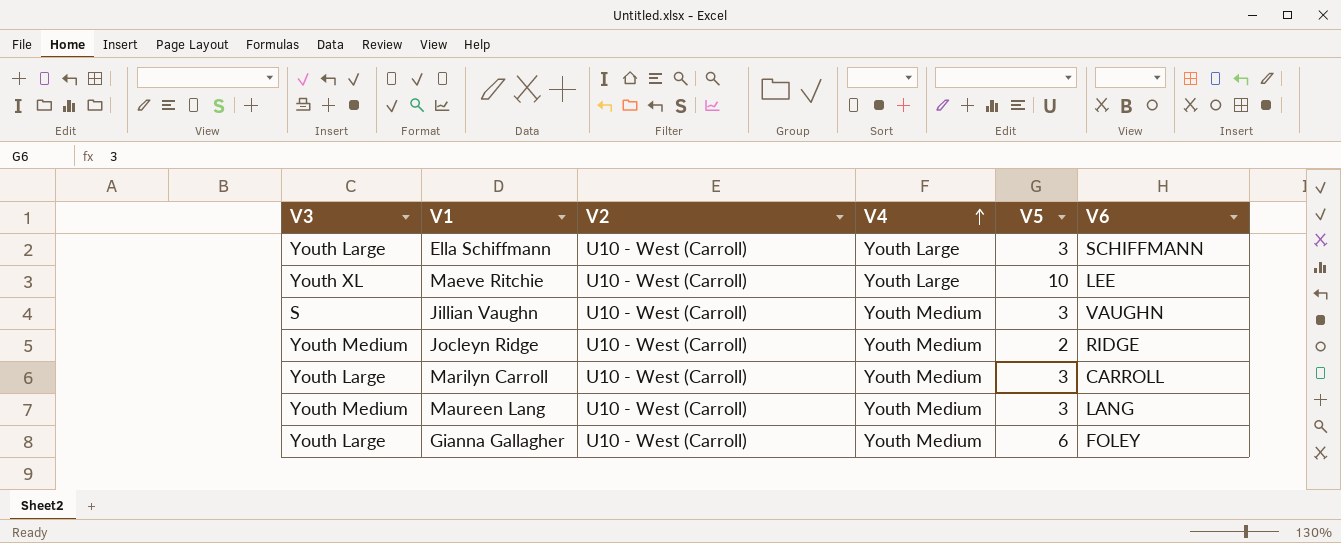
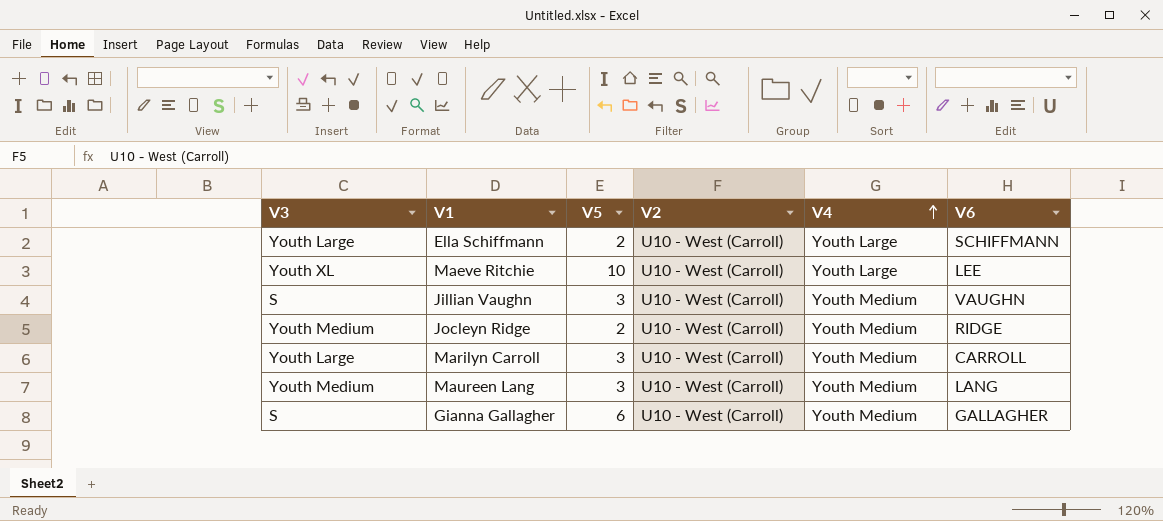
column V5 | position: 5 -> 3
Ella Schiffmann | V5: 3 -> 2
Gianna Gallagher | V3: Youth Large -> S
Gianna Gallagher | V6: FOLEY -> GALLAGHER

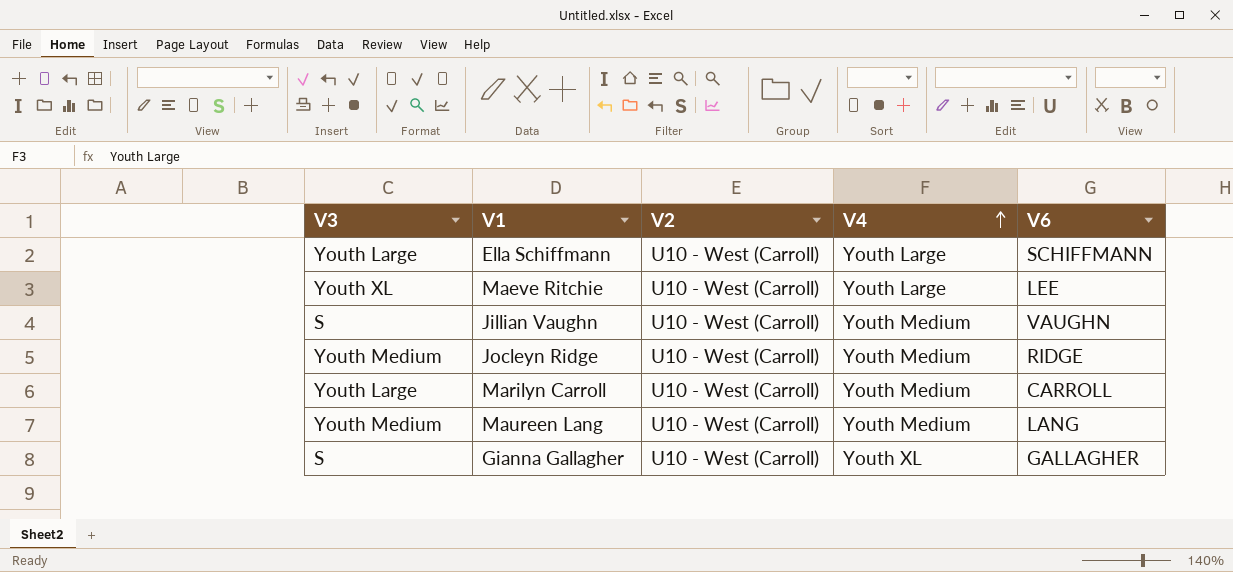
column V5 | position: 3 -> none
Gianna Gallagher | V4: Youth Medium -> Youth XL

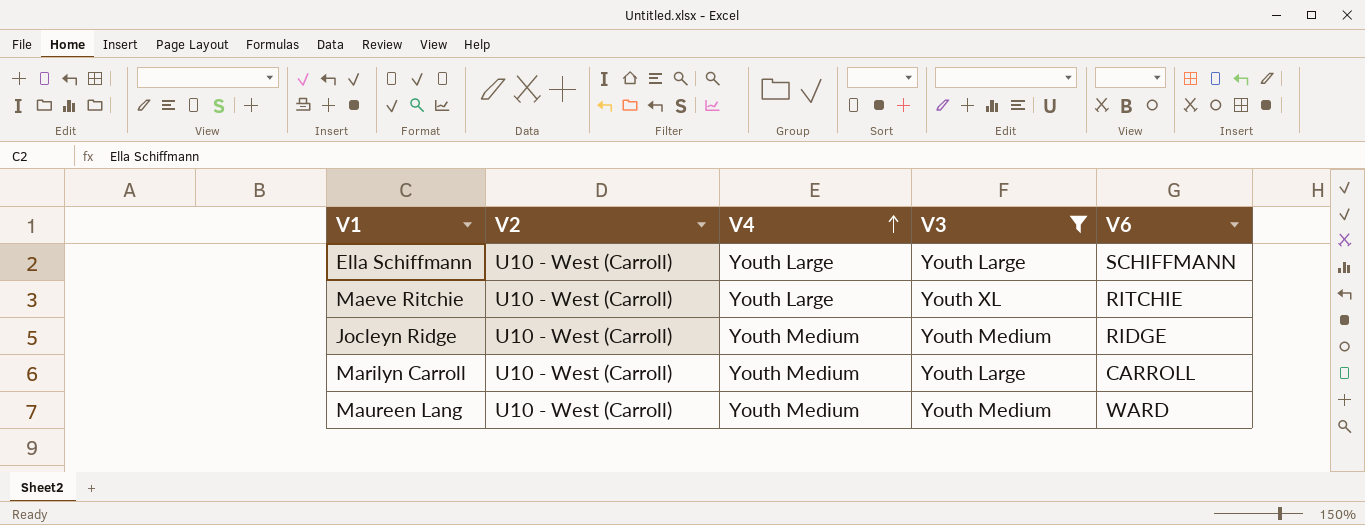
filter: none -> V3 != S
column V3 | position: 1 -> 4
Maeve Ritchie | V6: LEE -> RITCHIE
Maureen Lang | V6: LANG -> WARD

